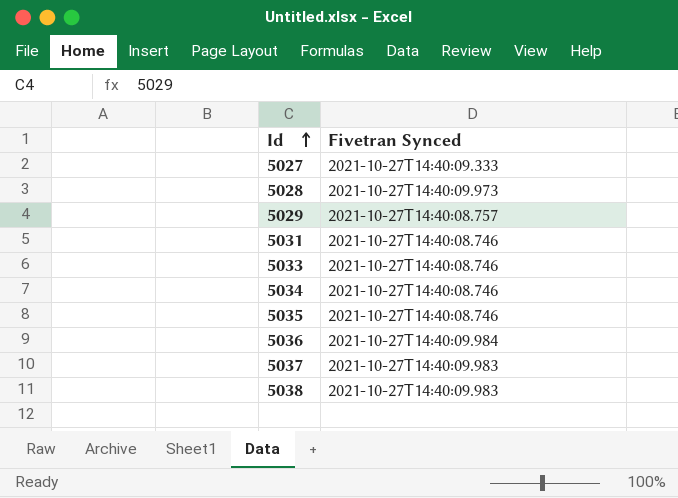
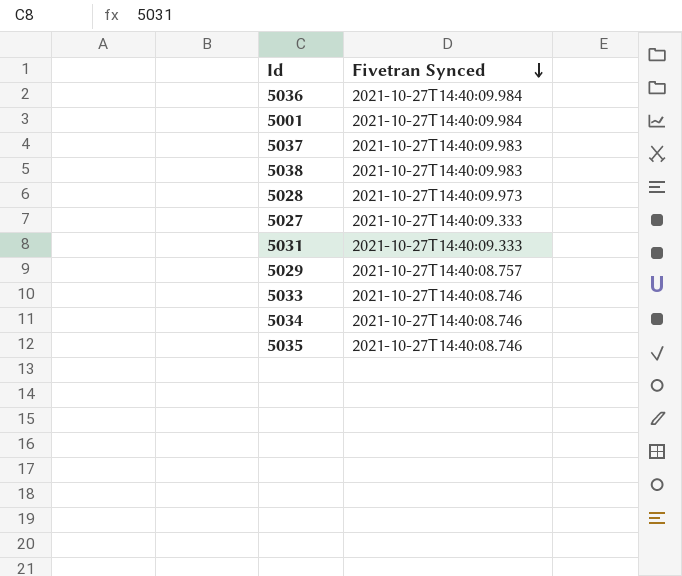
row order: Id ascending -> Fivetran Synced descending
row 5001: none -> 2021-10-27T14:40:09.984
5031 | Fivetran Synced: 2021-10-27T14:40:08.746 -> 2021-10-27T14:40:09.333

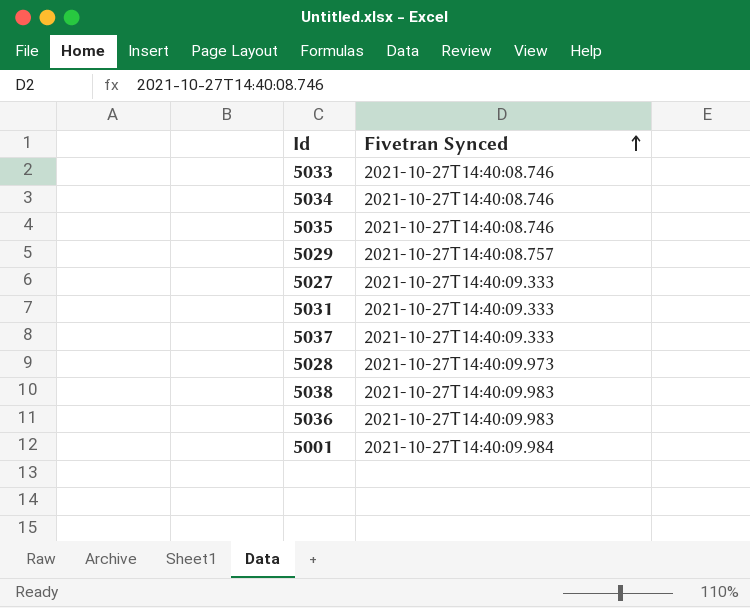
row order: Fivetran Synced descending -> Fivetran Synced ascending
5037 | Fivetran Synced: 2021-10-27T14:40:09.983 -> 2021-10-27T14:40:09.333
5036 | Fivetran Synced: 2021-10-27T14:40:09.984 -> 2021-10-27T14:40:09.983

